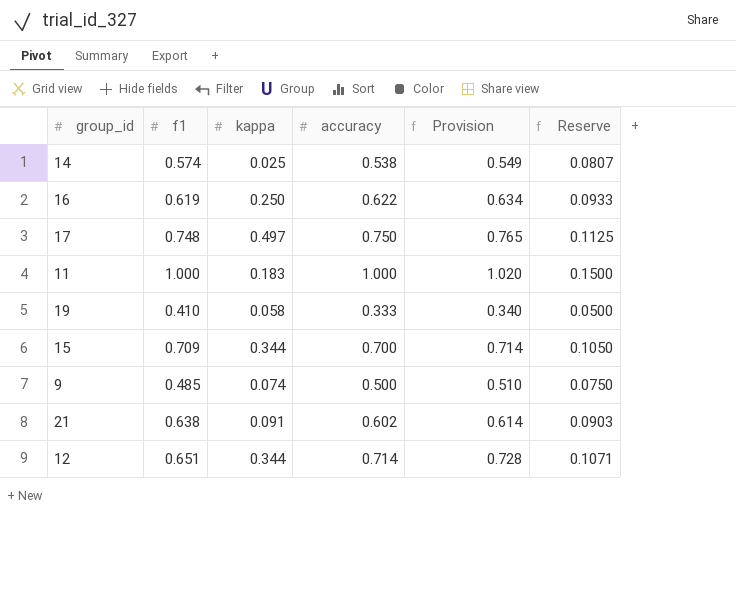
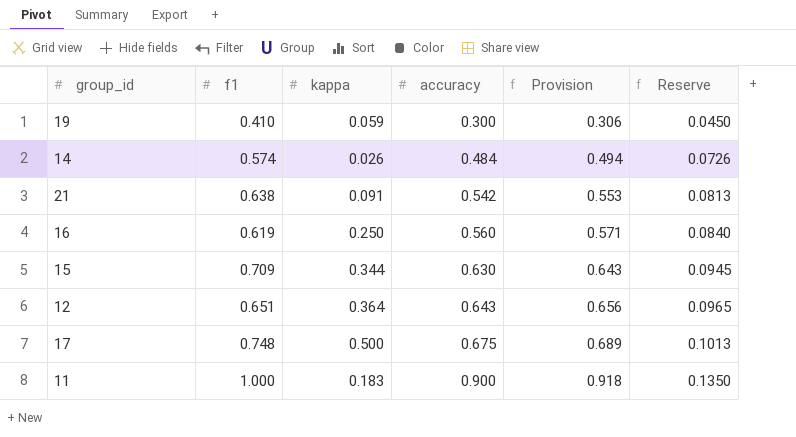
row order: none -> accuracy ascending
row 9: 0.485 | 0.074 | 0.500 | 0.510 | 0.0750 -> none
19 | kappa: 0.058 -> 0.059
19 | accuracy: 0.333 -> 0.300
19 | Provision: 0.340 -> 0.306
19 | Reserve: 0.0500 -> 0.0450
14 | kappa: 0.025 -> 0.026
14 | accuracy: 0.538 -> 0.484
14 | Provision: 0.549 -> 0.494
14 | Reserve: 0.0807 -> 0.0726
21 | accuracy: 0.602 -> 0.542
21 | Provision: 0.614 -> 0.553
21 | Reserve: 0.0903 -> 0.0813
16 | accuracy: 0.622 -> 0.560
16 | Provision: 0.634 -> 0.571
16 | Reserve: 0.0933 -> 0.0840
15 | accuracy: 0.700 -> 0.630
15 | Provision: 0.714 -> 0.643
15 | Reserve: 0.1050 -> 0.0945
12 | kappa: 0.344 -> 0.364
12 | accuracy: 0.714 -> 0.643
12 | Provision: 0.728 -> 0.656
12 | Reserve: 0.1071 -> 0.0965
17 | kappa: 0.497 -> 0.500
17 | accuracy: 0.750 -> 0.675
17 | Provision: 0.765 -> 0.689
17 | Reserve: 0.1125 -> 0.1013
11 | accuracy: 1.000 -> 0.900
11 | Provision: 1.020 -> 0.918
11 | Reserve: 0.1500 -> 0.1350

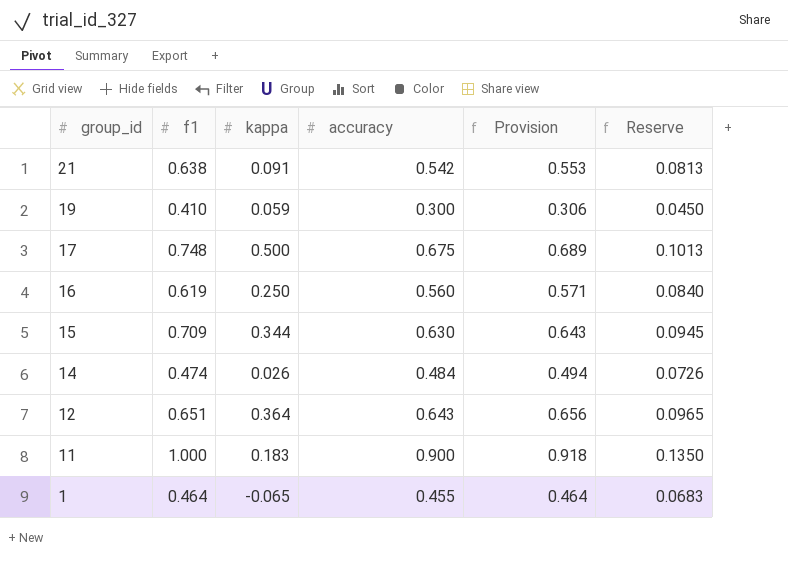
row order: accuracy ascending -> group_id descending
14 | f1: 0.574 -> 0.474
row 1: none -> 0.464 | -0.065 | 0.455 | 0.464 | 0.0683

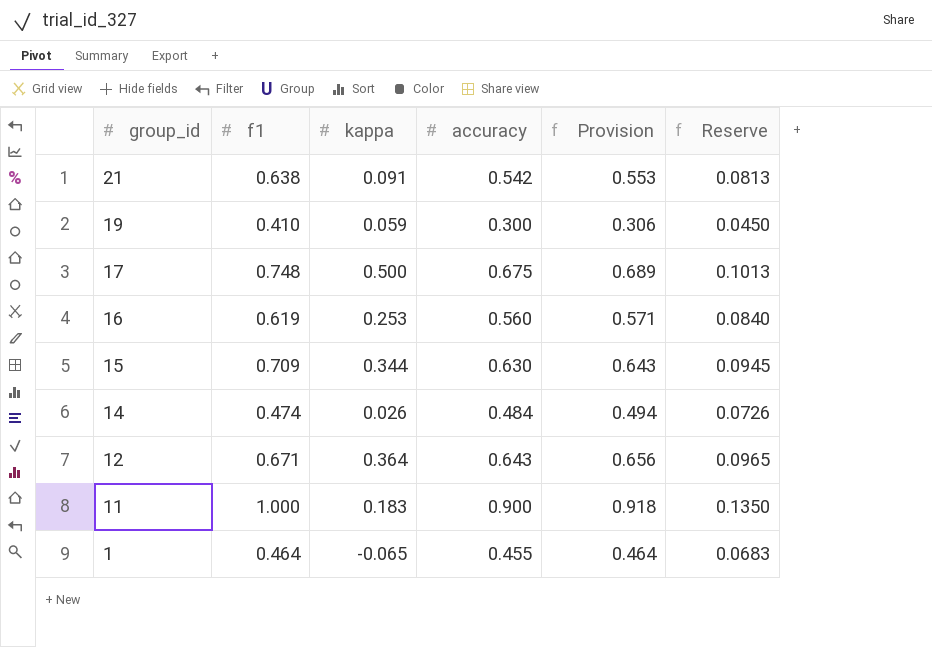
16 | kappa: 0.250 -> 0.253
12 | f1: 0.651 -> 0.671

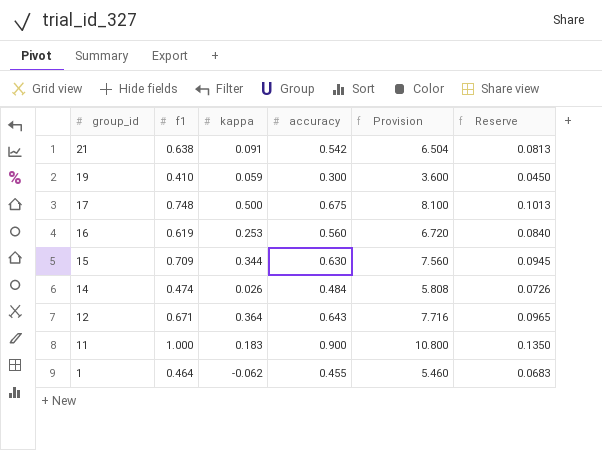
column Provision | formula: [accuracy] * 1.02 -> [accuracy] * 12
1 | kappa: -0.065 -> -0.062

